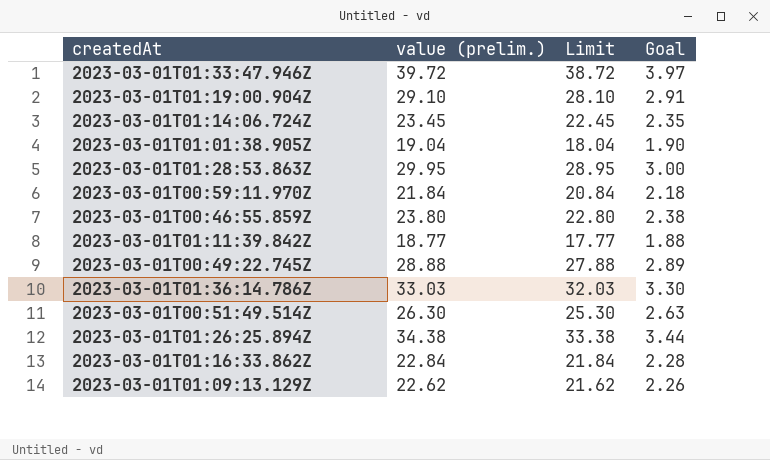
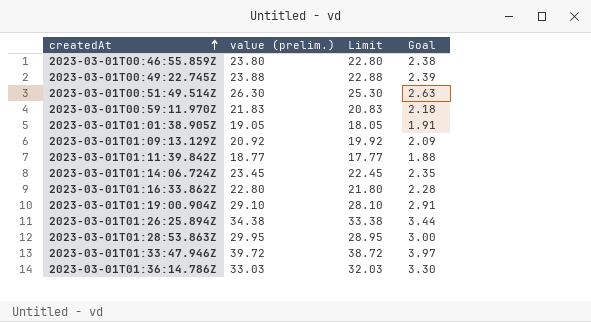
row order: none -> createdAt ascending
2023-03-01T00:49:22.745Z | value (prelim.): 28.88 -> 23.88
2023-03-01T00:49:22.745Z | Limit: 27.88 -> 22.88
2023-03-01T00:49:22.745Z | Goal: 2.89 -> 2.39
2023-03-01T00:59:11.970Z | value (prelim.): 21.84 -> 21.83
2023-03-01T00:59:11.970Z | Limit: 20.84 -> 20.83
2023-03-01T01:01:38.905Z | value (prelim.): 19.04 -> 19.05
2023-03-01T01:01:38.905Z | Limit: 18.04 -> 18.05
2023-03-01T01:01:38.905Z | Goal: 1.90 -> 1.91
2023-03-01T01:09:13.129Z | value (prelim.): 22.62 -> 20.92
2023-03-01T01:09:13.129Z | Limit: 21.62 -> 19.92
2023-03-01T01:09:13.129Z | Goal: 2.26 -> 2.09
2023-03-01T01:16:33.862Z | value (prelim.): 22.84 -> 22.80
2023-03-01T01:16:33.862Z | Limit: 21.84 -> 21.80

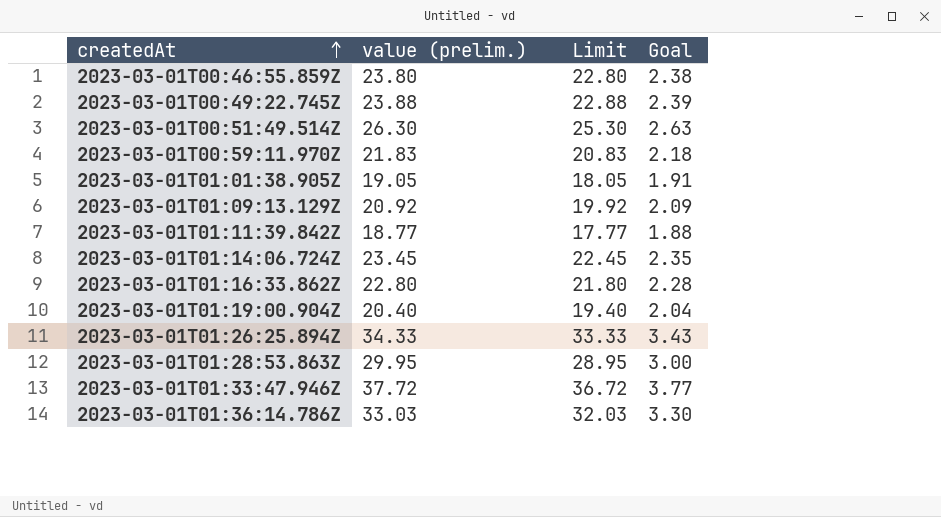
2023-03-01T01:19:00.904Z | value (prelim.): 29.10 -> 20.40
2023-03-01T01:19:00.904Z | Limit: 28.10 -> 19.40
2023-03-01T01:19:00.904Z | Goal: 2.91 -> 2.04
2023-03-01T01:26:25.894Z | value (prelim.): 34.38 -> 34.33
2023-03-01T01:26:25.894Z | Limit: 33.38 -> 33.33
2023-03-01T01:26:25.894Z | Goal: 3.44 -> 3.43
2023-03-01T01:33:47.946Z | value (prelim.): 39.72 -> 37.72
2023-03-01T01:33:47.946Z | Limit: 38.72 -> 36.72
2023-03-01T01:33:47.946Z | Goal: 3.97 -> 3.77

